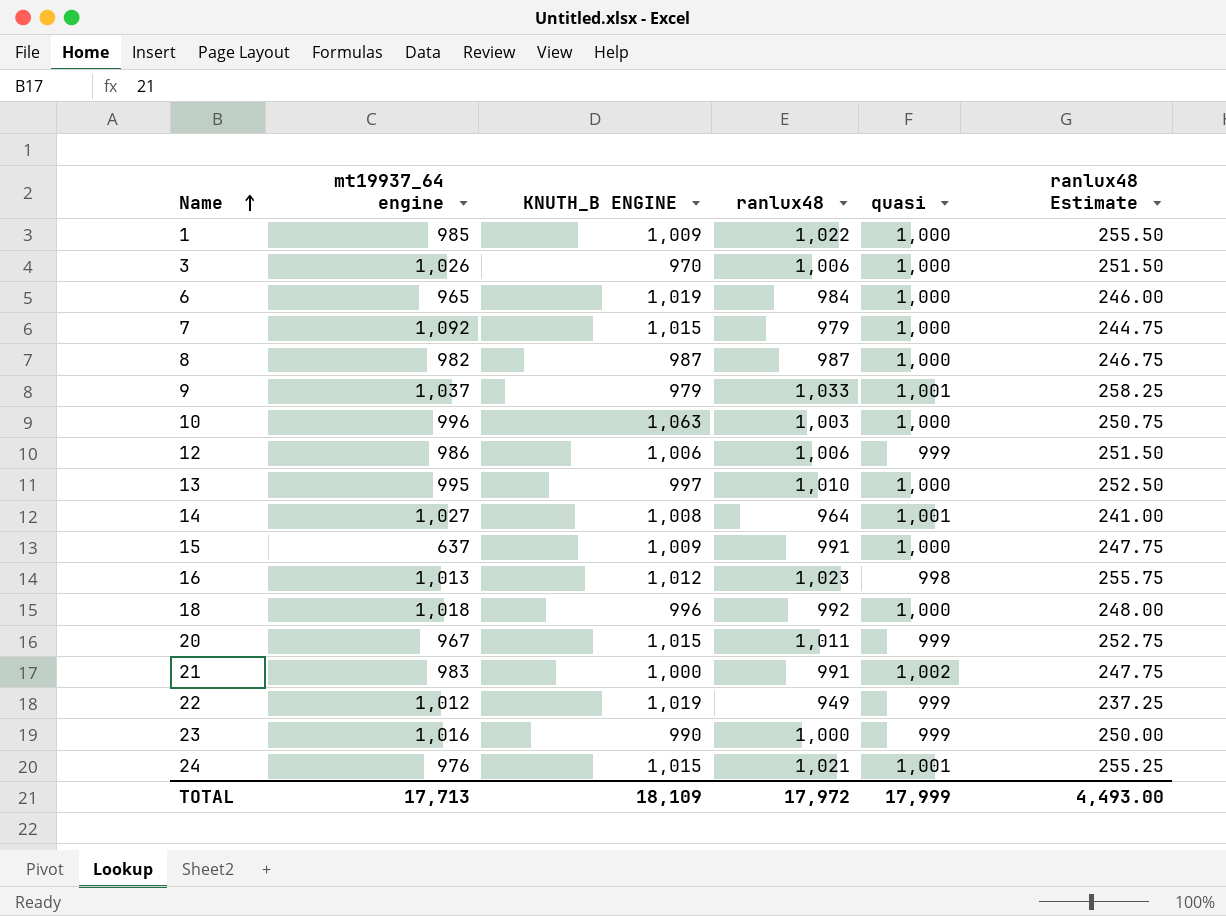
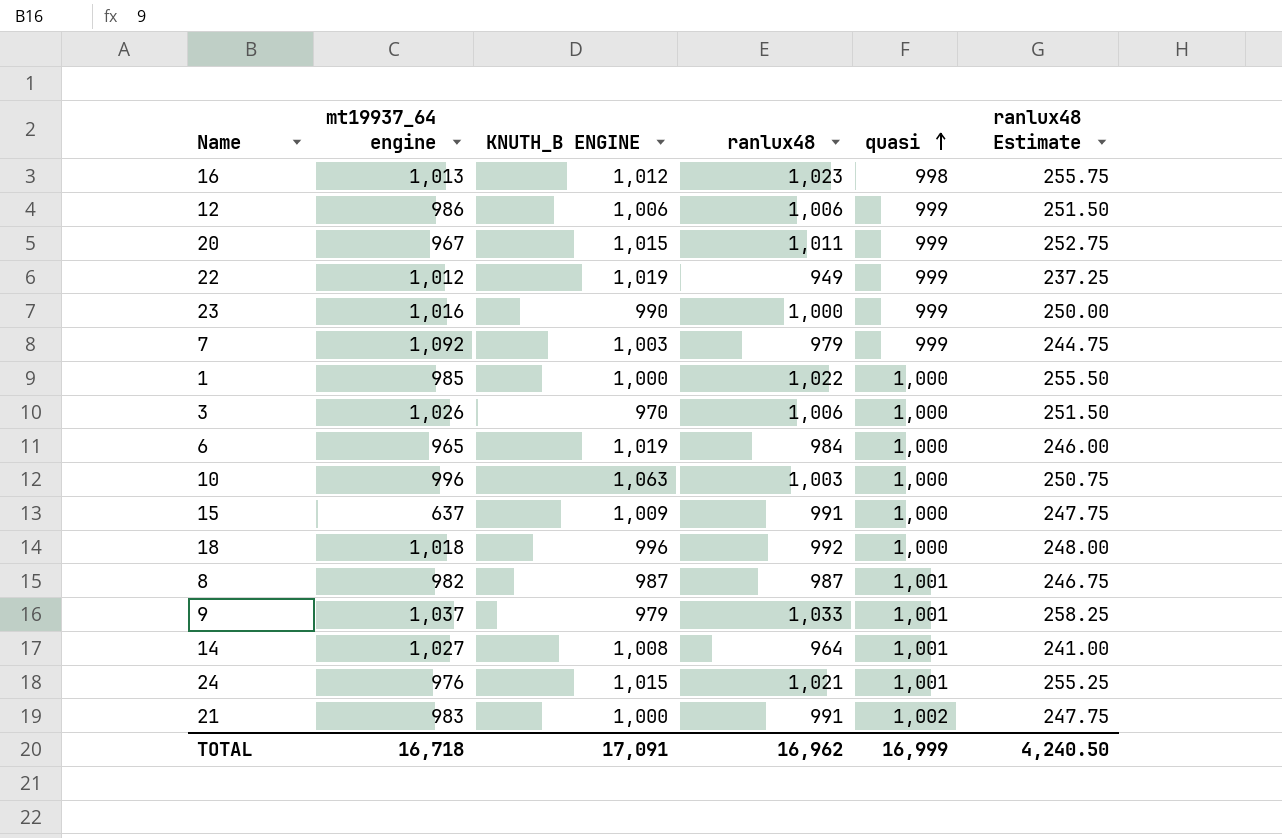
row order: Name ascending -> quasi ascending
row 13: 995 | 997 | 1,010 | 1,000 | 252.50 -> none
7 | KNUTH_B ENGINE: 1,015 -> 1,003
7 | quasi: 1,000 -> 999
1 | KNUTH_B ENGINE: 1,009 -> 1,000
8 | quasi: 1,000 -> 1,001
TOTAL | mt19937_64 engine: 17,713 -> 16,718
TOTAL | KNUTH_B ENGINE: 18,109 -> 17,091
TOTAL | ranlux48: 17,972 -> 16,962
TOTAL | quasi: 17,999 -> 16,999
TOTAL | ranlux48 Estimate: 4,493.00 -> 4,240.50

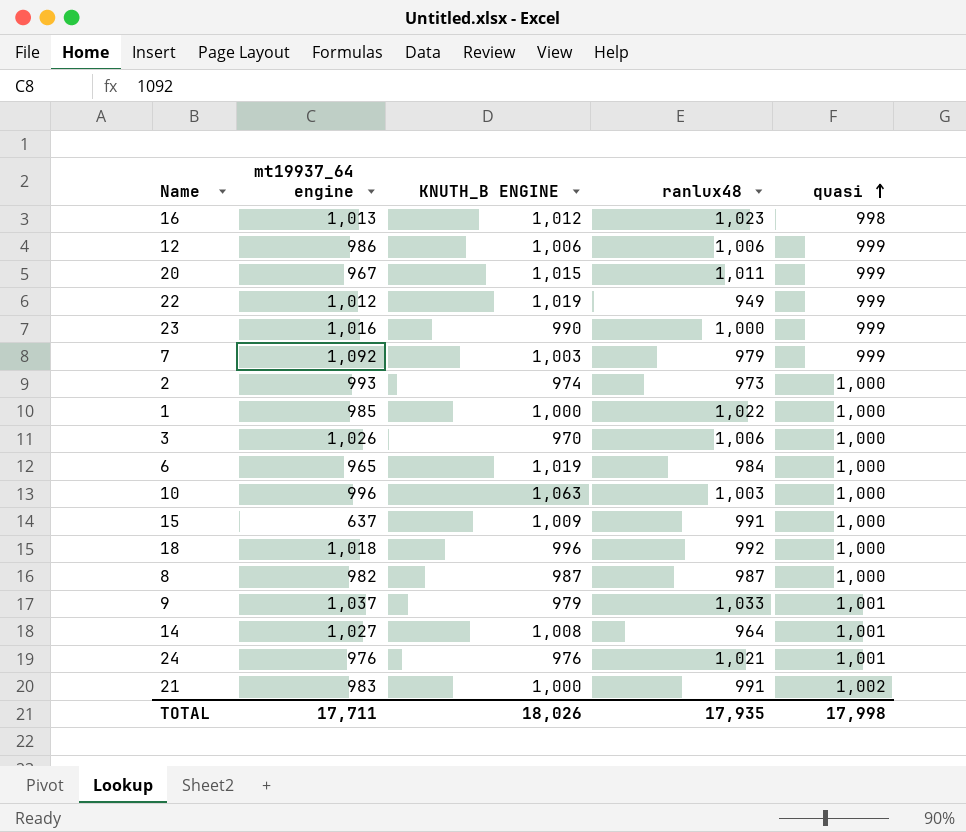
column ranlux48 Estimate | formula: [ranlux48] * 0.25 -> none
row 2: none -> 993 | 974 | 973 | 1,000
8 | quasi: 1,001 -> 1,000
24 | KNUTH_B ENGINE: 1,015 -> 976
TOTAL | mt19937_64 engine: 16,718 -> 17,711
TOTAL | KNUTH_B ENGINE: 17,091 -> 18,026
TOTAL | ranlux48: 16,962 -> 17,935
TOTAL | quasi: 16,999 -> 17,998

